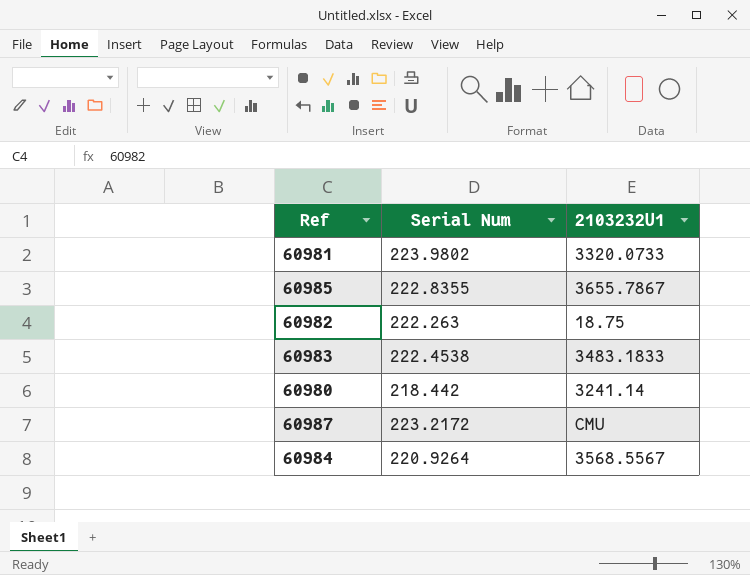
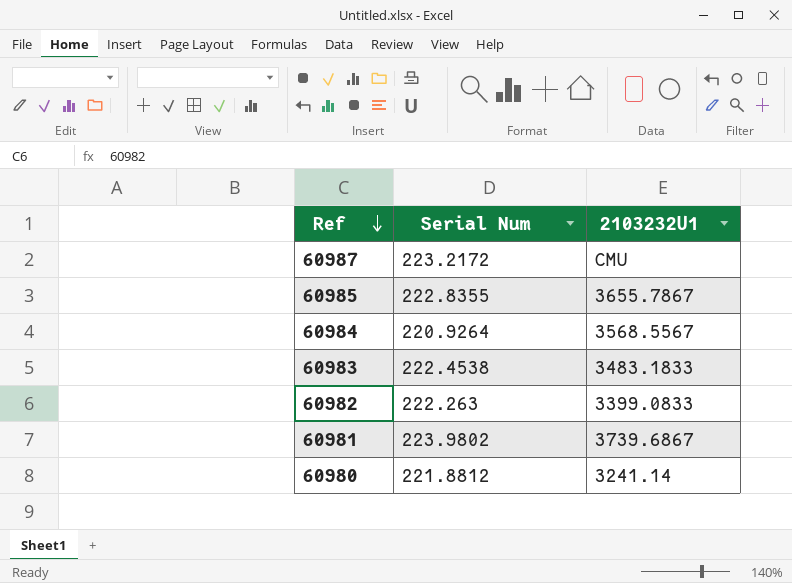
row order: none -> Ref descending
60982 | 2103232U1: 18.75 -> 3399.0833
60981 | 2103232U1: 3320.0733 -> 3739.6867
60980 | Serial Num: 218.442 -> 221.8812

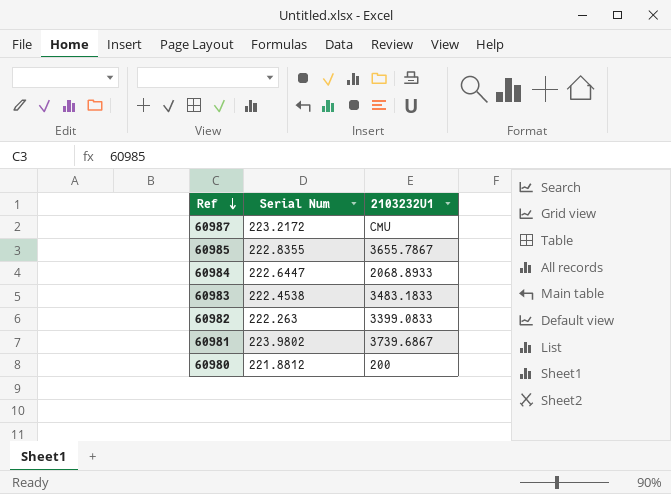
60984 | Serial Num: 220.9264 -> 222.6447
60984 | 2103232U1: 3568.5567 -> 2068.8933
60980 | 2103232U1: 3241.14 -> 200

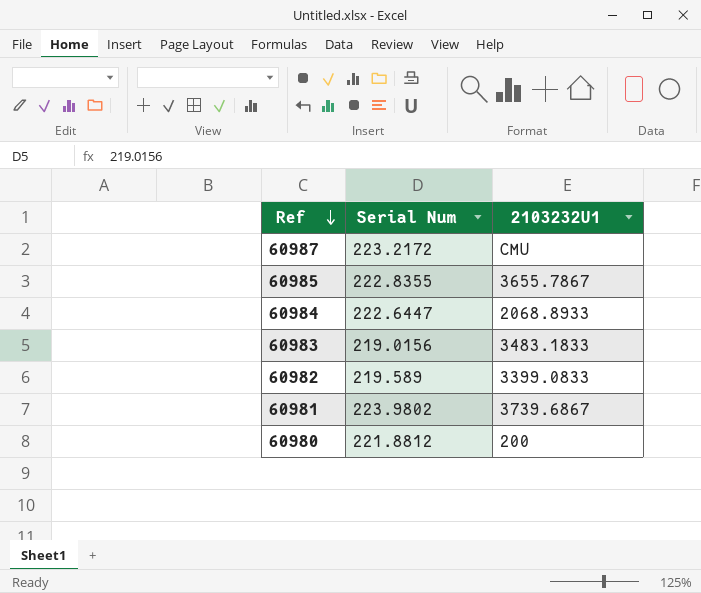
60983 | Serial Num: 222.4538 -> 219.0156
60982 | Serial Num: 222.263 -> 219.589

